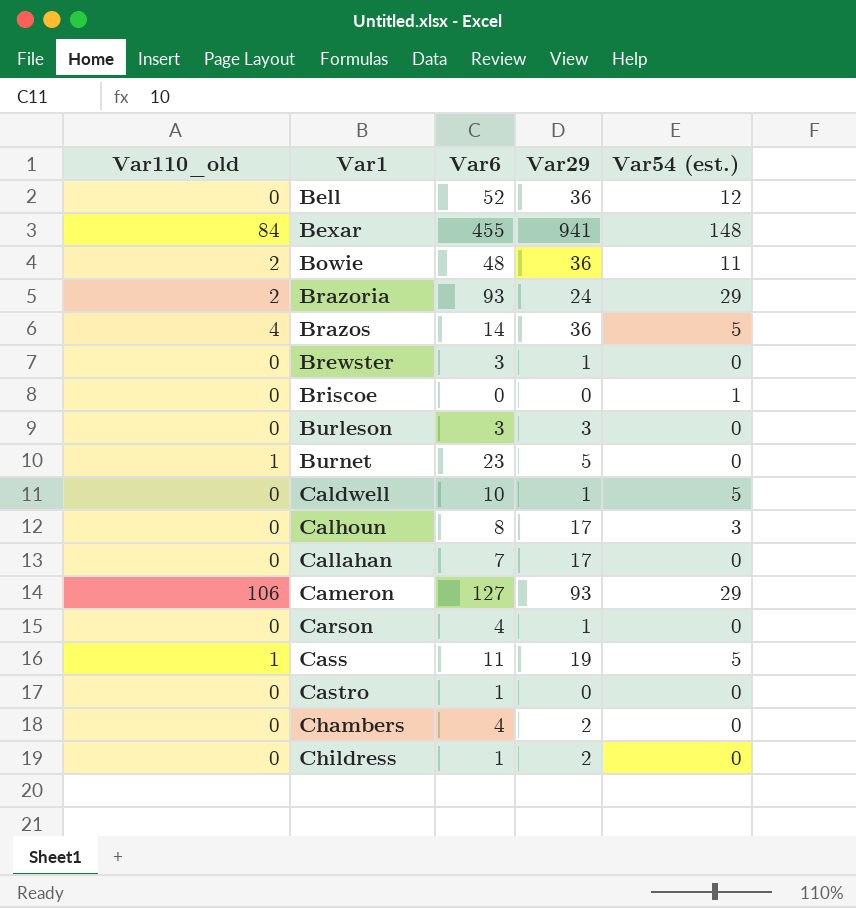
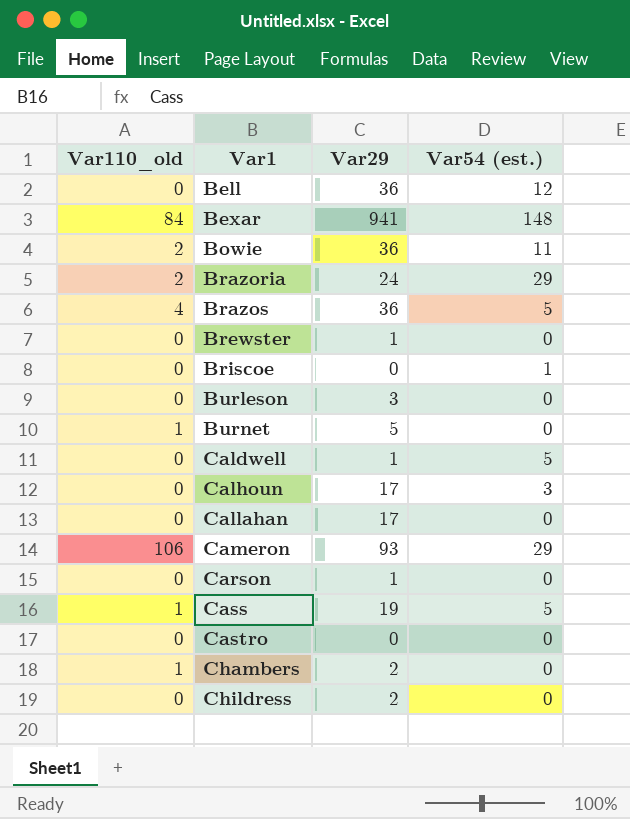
column Var6 | position: 3 -> none
Chambers | Var110_old: 0 -> 1

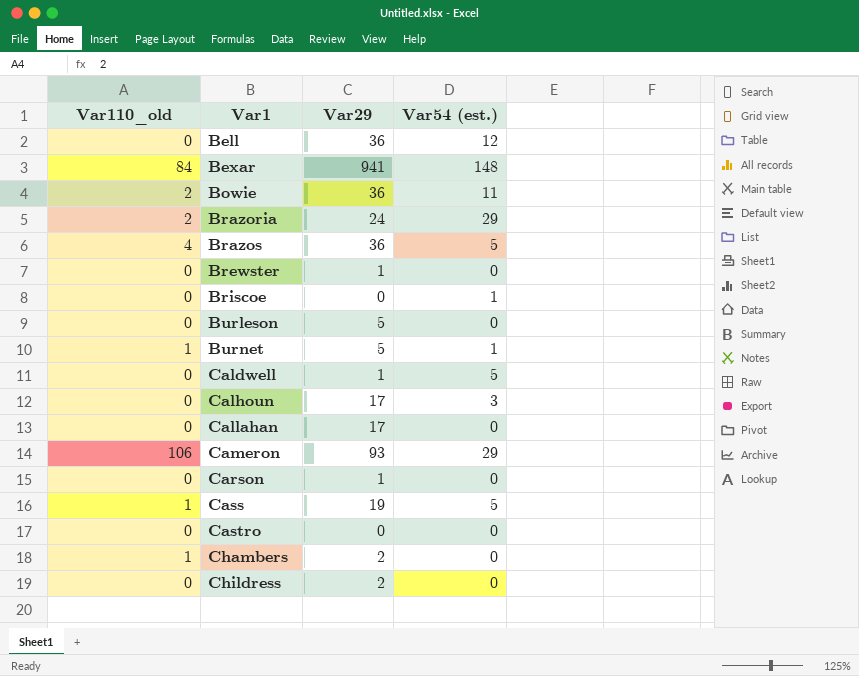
Burleson | Var29: 3 -> 5
Burnet | Var54 (est.): 0 -> 1

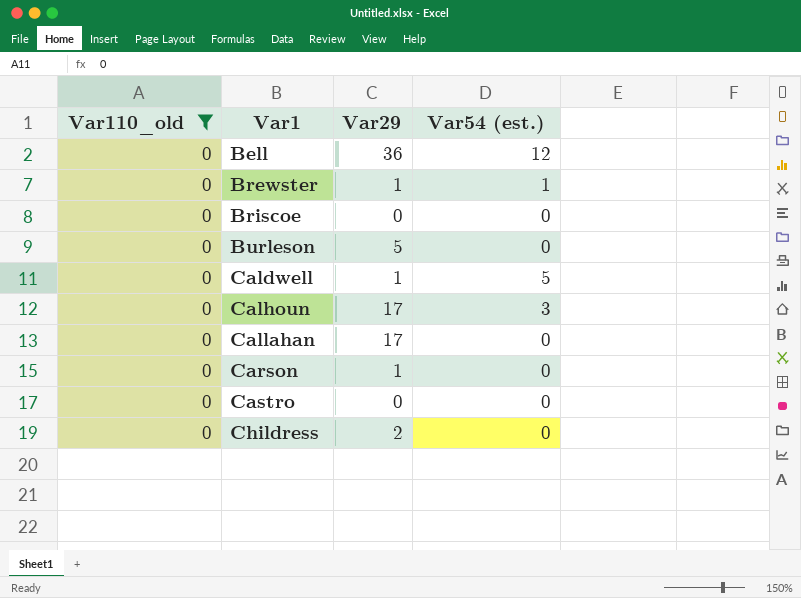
filter: none -> Var110_old = 0
Brewster | Var54 (est.): 0 -> 1
Briscoe | Var54 (est.): 1 -> 0

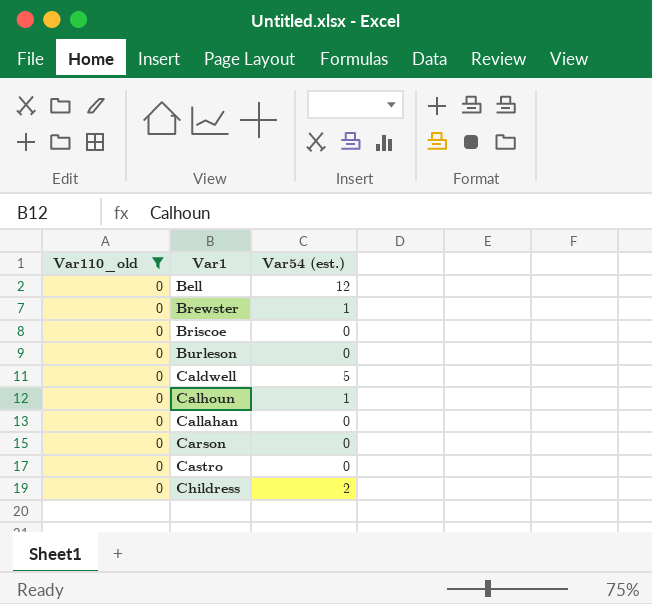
column Var29 | position: 3 -> none
Calhoun | Var54 (est.): 3 -> 1
Childress | Var54 (est.): 0 -> 2

